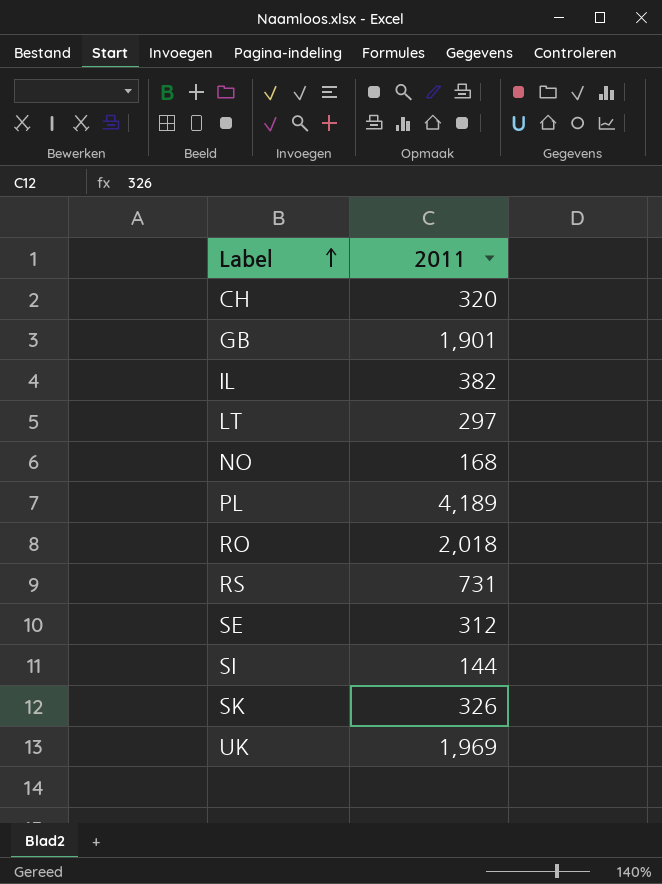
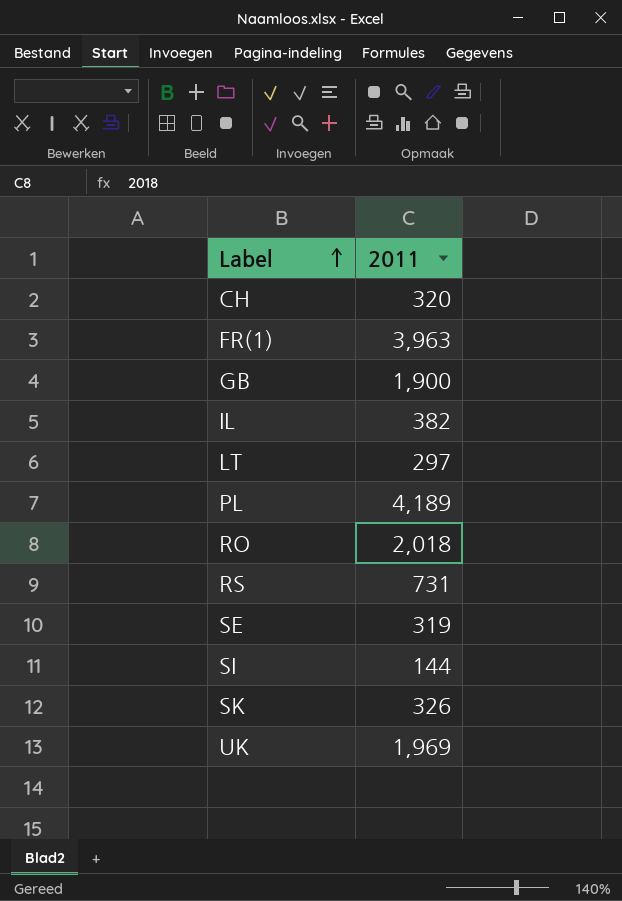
row NO: 168 -> none
row FR(1): none -> 3,963
GB | 2011: 1,901 -> 1,900
SE | 2011: 312 -> 319

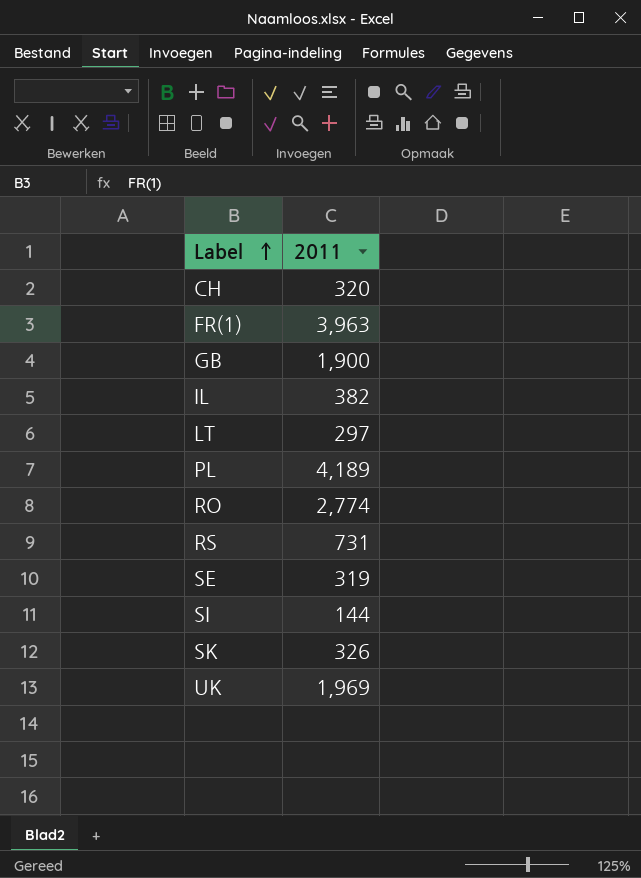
RO | 2011: 2,018 -> 2,774

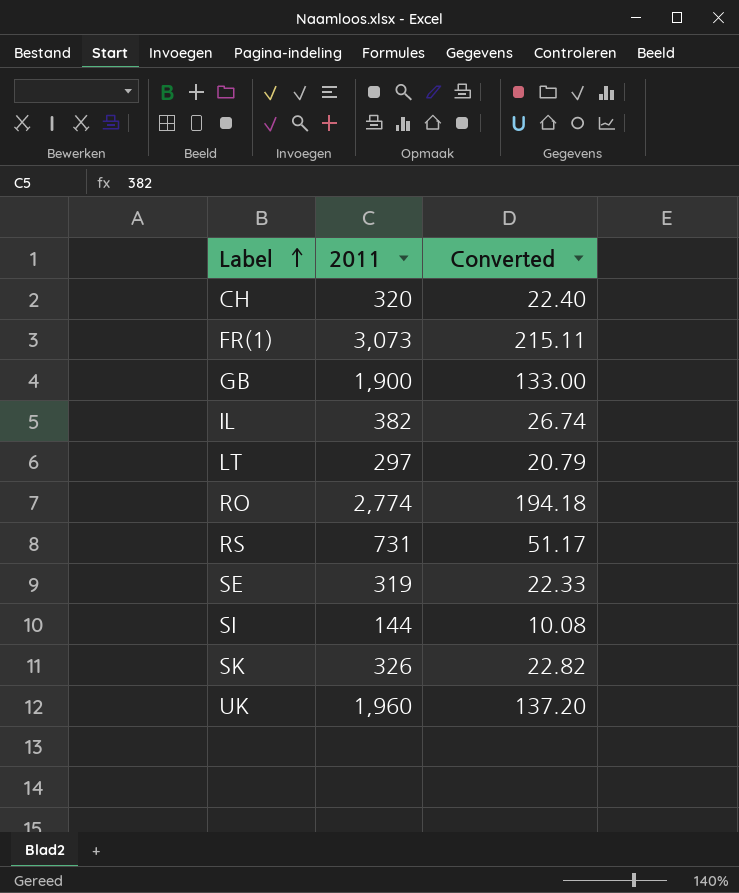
column Converted | formula: none -> [2011] * 0.07
row PL: 4,189 -> none
FR(1) | 2011: 3,963 -> 3,073
UK | 2011: 1,969 -> 1,960

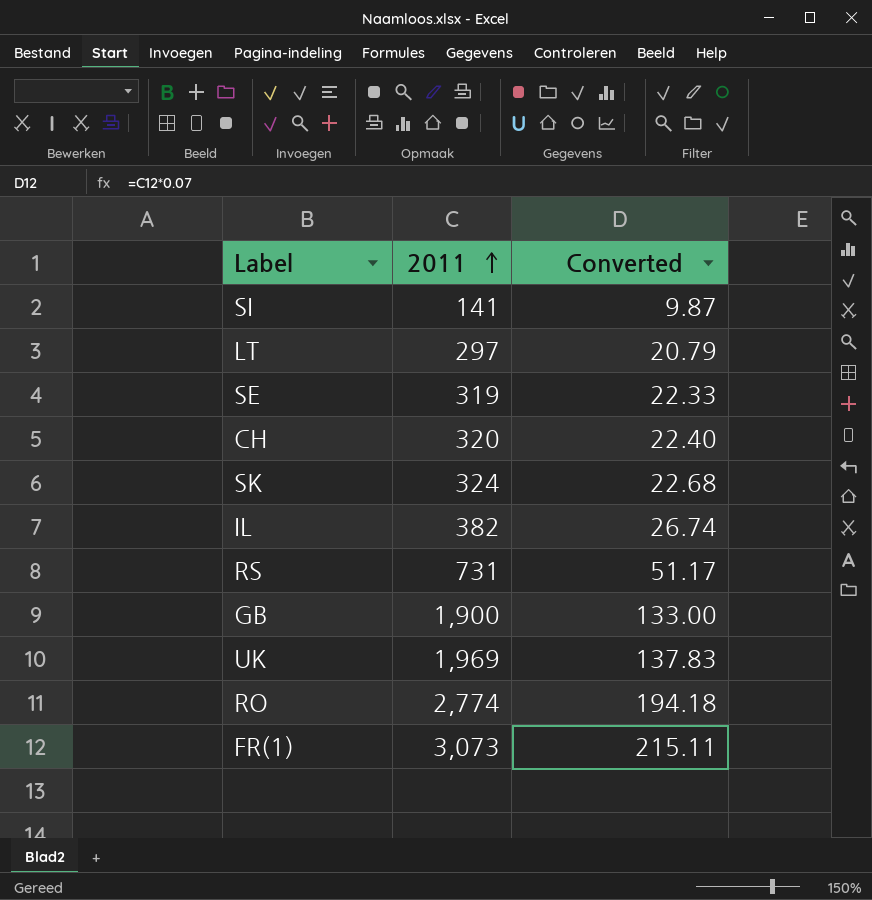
row order: Label ascending -> 2011 ascending
SI | 2011: 144 -> 141
SI | Converted: 10.08 -> 9.87
SK | 2011: 326 -> 324
SK | Converted: 22.82 -> 22.68
UK | 2011: 1,960 -> 1,969
UK | Converted: 137.20 -> 137.83

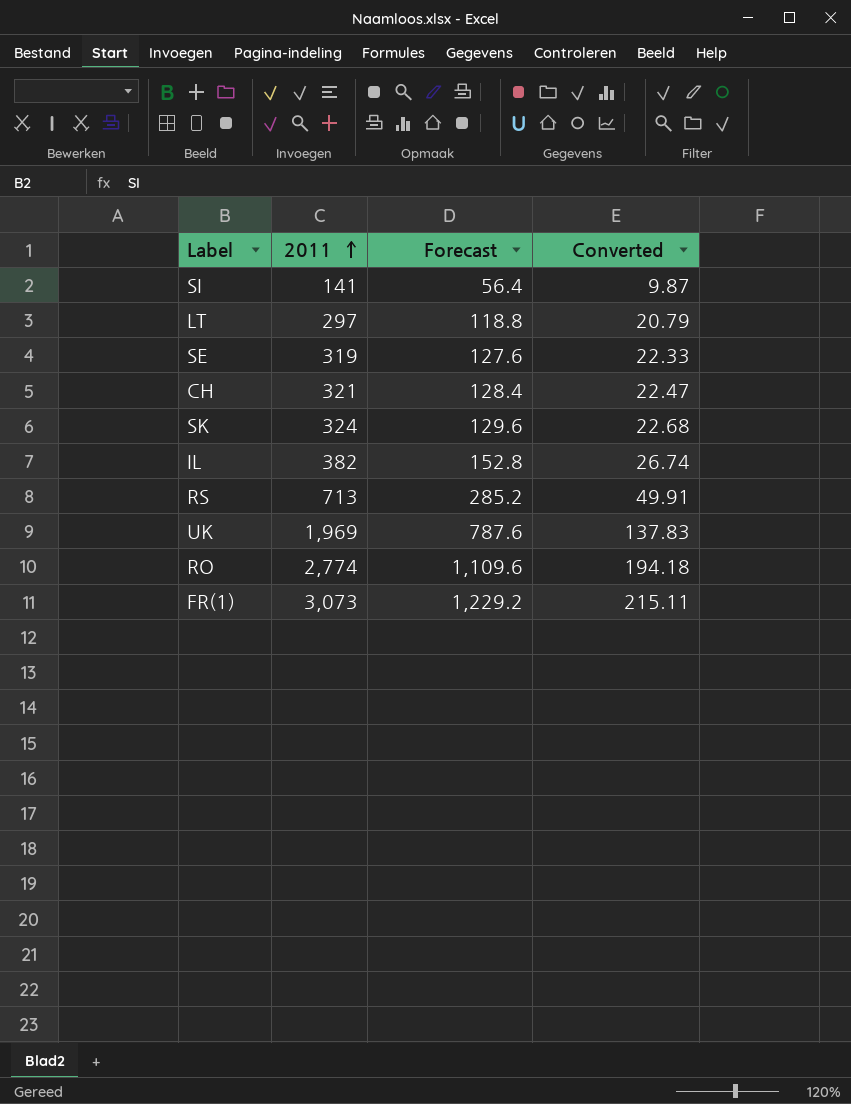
column Forecast | formula: none -> [2011] * 0.4
row GB: 1,900 | 133.00 -> none
CH | 2011: 320 -> 321
CH | Converted: 22.40 -> 22.47
RS | 2011: 731 -> 713
RS | Converted: 51.17 -> 49.91

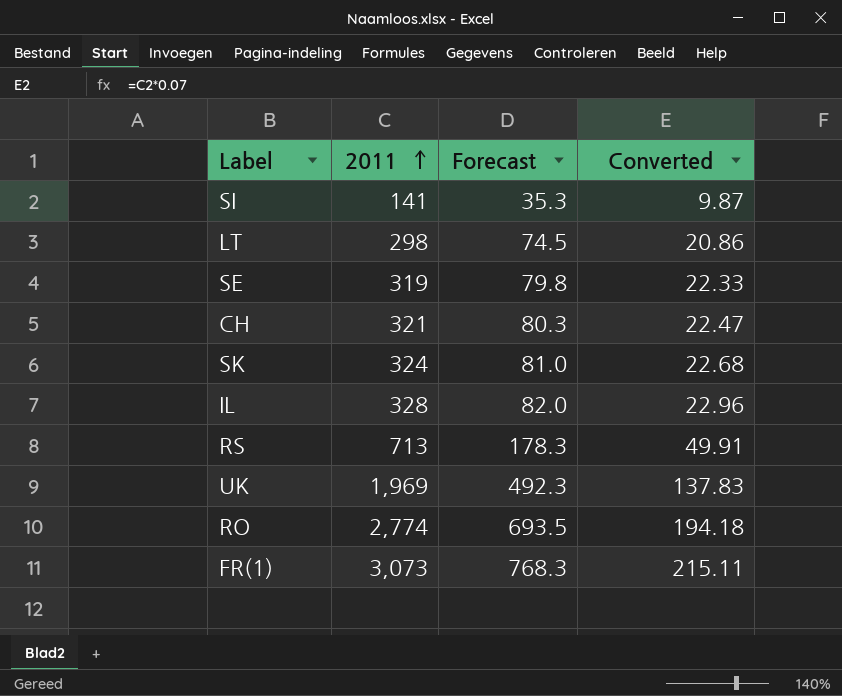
column Forecast | formula: [2011] * 0.4 -> [2011] * 0.25
LT | 2011: 297 -> 298
LT | Converted: 20.79 -> 20.86
IL | 2011: 382 -> 328
IL | Converted: 26.74 -> 22.96

